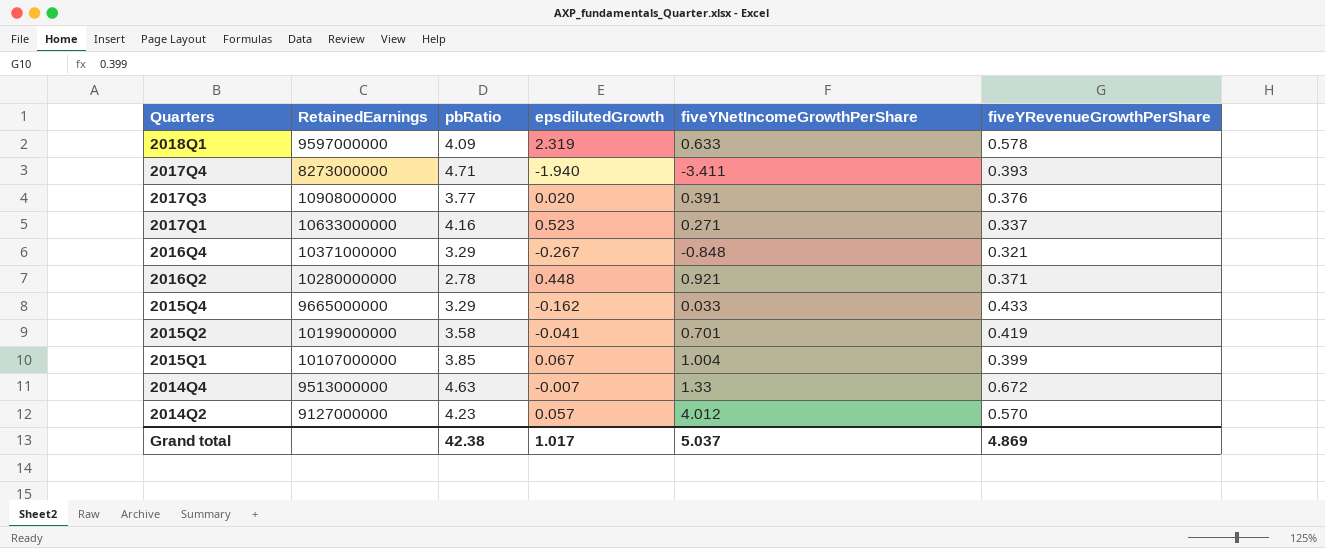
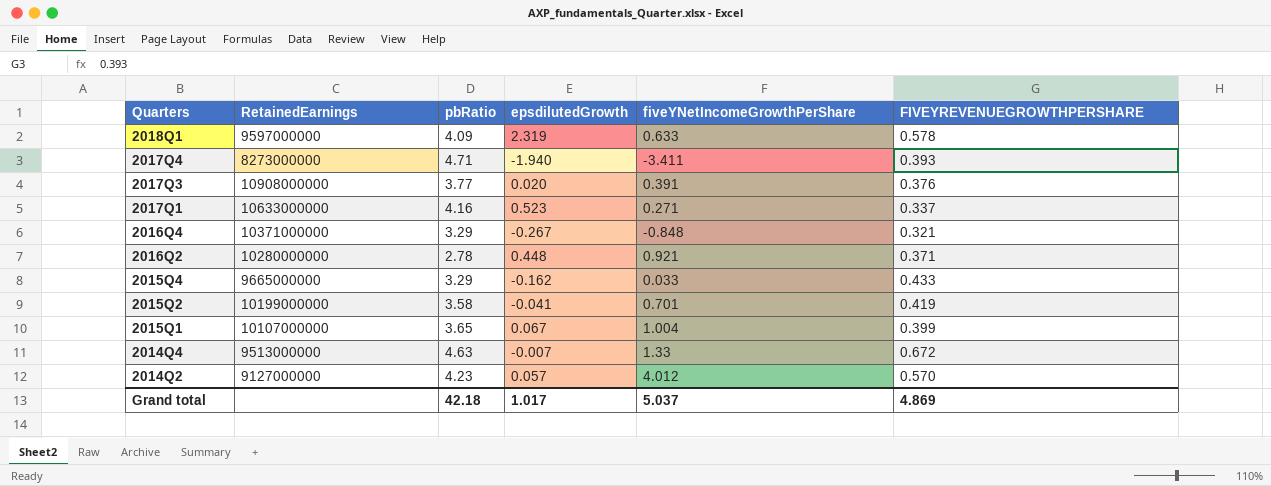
column name: fiveYRevenueGrowthPerShare -> FIVEYREVENUEGROWTHPERSHARE
2015Q1 | pbRatio: 3.85 -> 3.65
Grand total | pbRatio: 42.38 -> 42.18

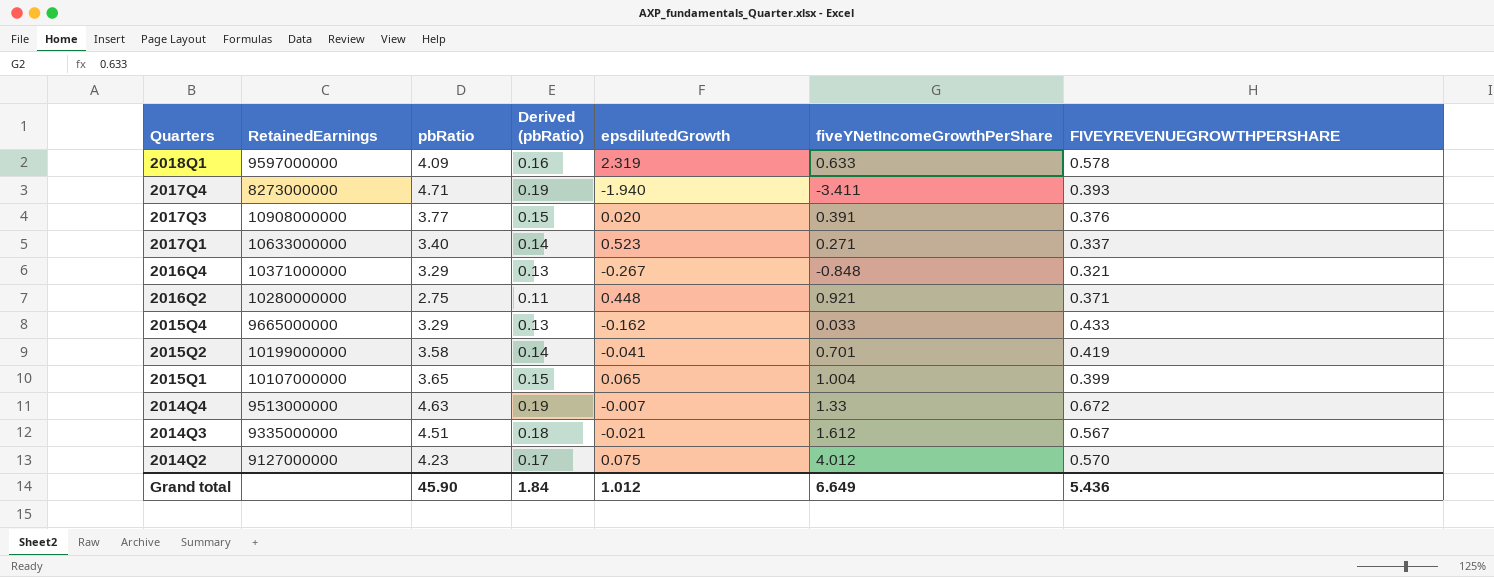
column Derived (pbRatio) | formula: none -> [pbRatio] * 0.04
2017Q1 | pbRatio: 4.16 -> 3.40
2016Q2 | pbRatio: 2.78 -> 2.75
2015Q1 | epsdilutedGrowth: 0.067 -> 0.065
row 2014Q3: none -> 9335000000 | 4.51 | 0.18 | -0.021 | 1.612 | 0.567
2014Q2 | epsdilutedGrowth: 0.057 -> 0.075
Grand total | pbRatio: 42.18 -> 45.90
Grand total | epsdilutedGrowth: 1.017 -> 1.012
Grand total | fiveYNetIncomeGrowthPerShare: 5.037 -> 6.649
Grand total | FIVEYREVENUEGROWTHPERSHARE: 4.869 -> 5.436

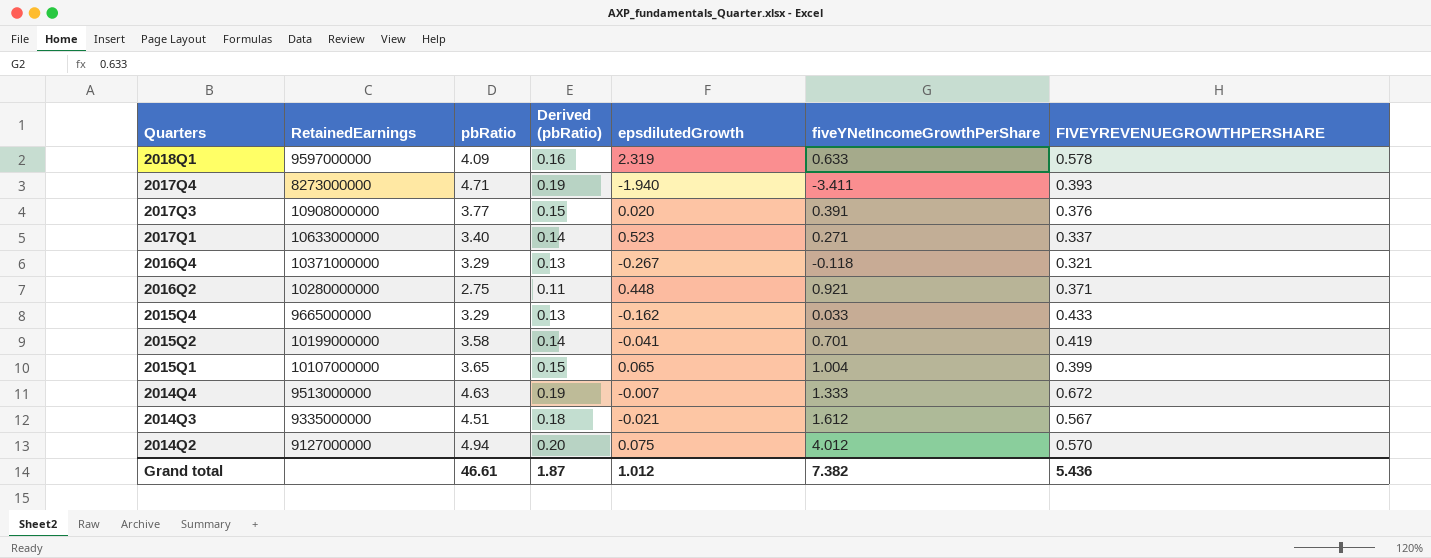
2016Q4 | fiveYNetIncomeGrowthPerShare: -0.848 -> -0.118
2014Q4 | fiveYNetIncomeGrowthPerShare: 1.33 -> 1.333
2014Q2 | pbRatio: 4.23 -> 4.94
2014Q2 | Derived (pbRatio): 0.17 -> 0.20
Grand total | pbRatio: 45.90 -> 46.61
Grand total | Derived (pbRatio): 1.84 -> 1.87
Grand total | fiveYNetIncomeGrowthPerShare: 6.649 -> 7.382

